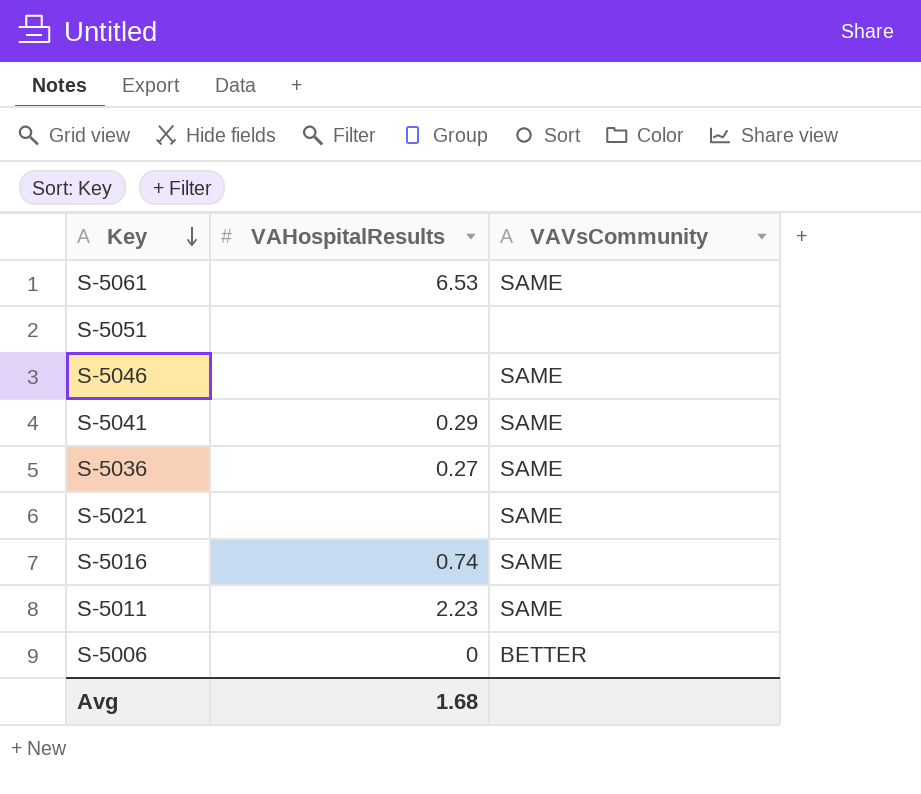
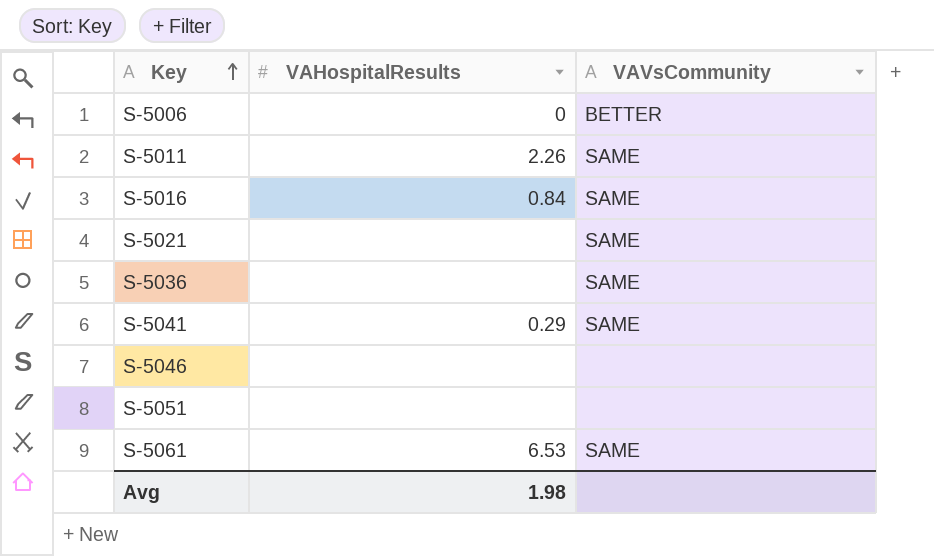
row order: Key descending -> Key ascending
S-5011 | VAHospitalResults: 2.23 -> 2.26
S-5016 | VAHospitalResults: 0.74 -> 0.84
S-5036 | VAHospitalResults: 0.27 -> none
S-5046 | VAVsCommunity: SAME -> none
Avg | VAHospitalResults: 1.68 -> 1.98

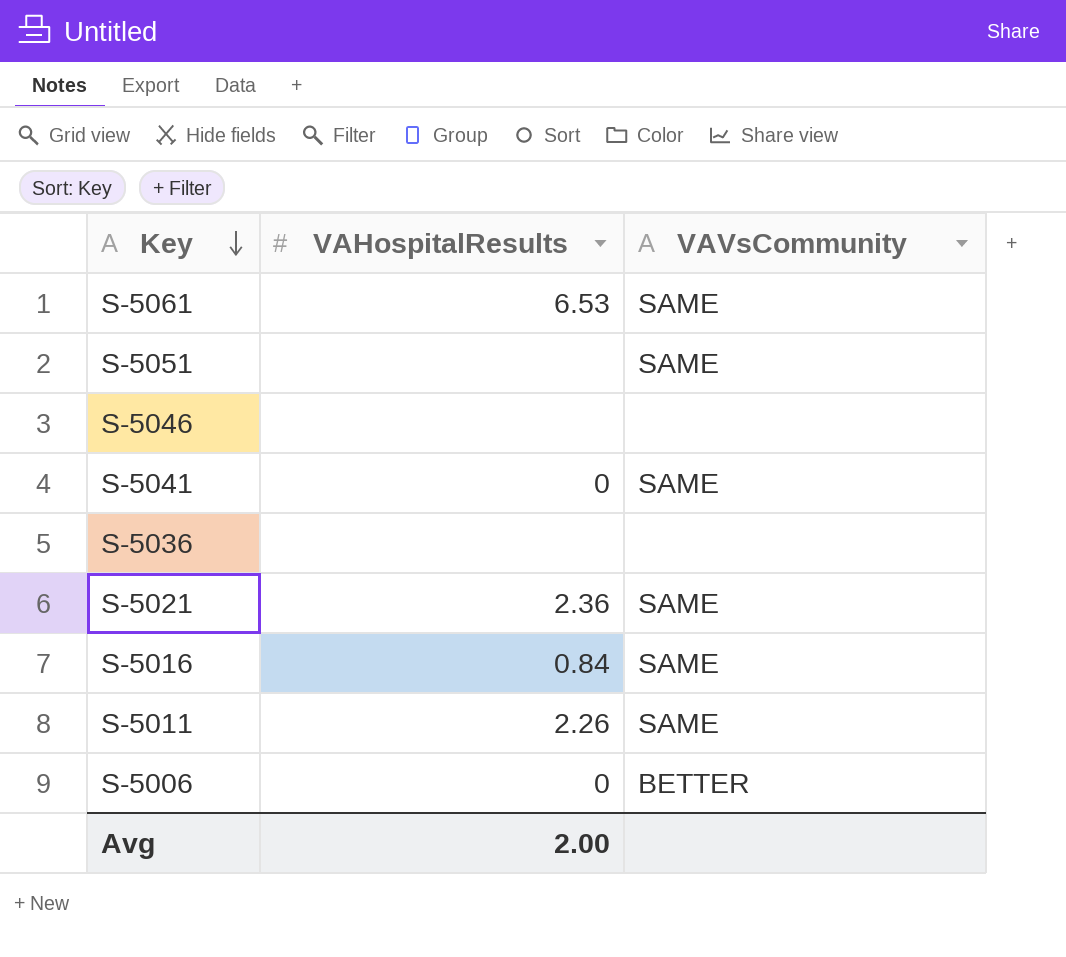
row order: Key ascending -> Key descending
S-5051 | VAVsCommunity: none -> SAME
S-5041 | VAHospitalResults: 0.29 -> 0
S-5036 | VAVsCommunity: SAME -> none
S-5021 | VAHospitalResults: none -> 2.36
Avg | VAHospitalResults: 1.98 -> 2.00

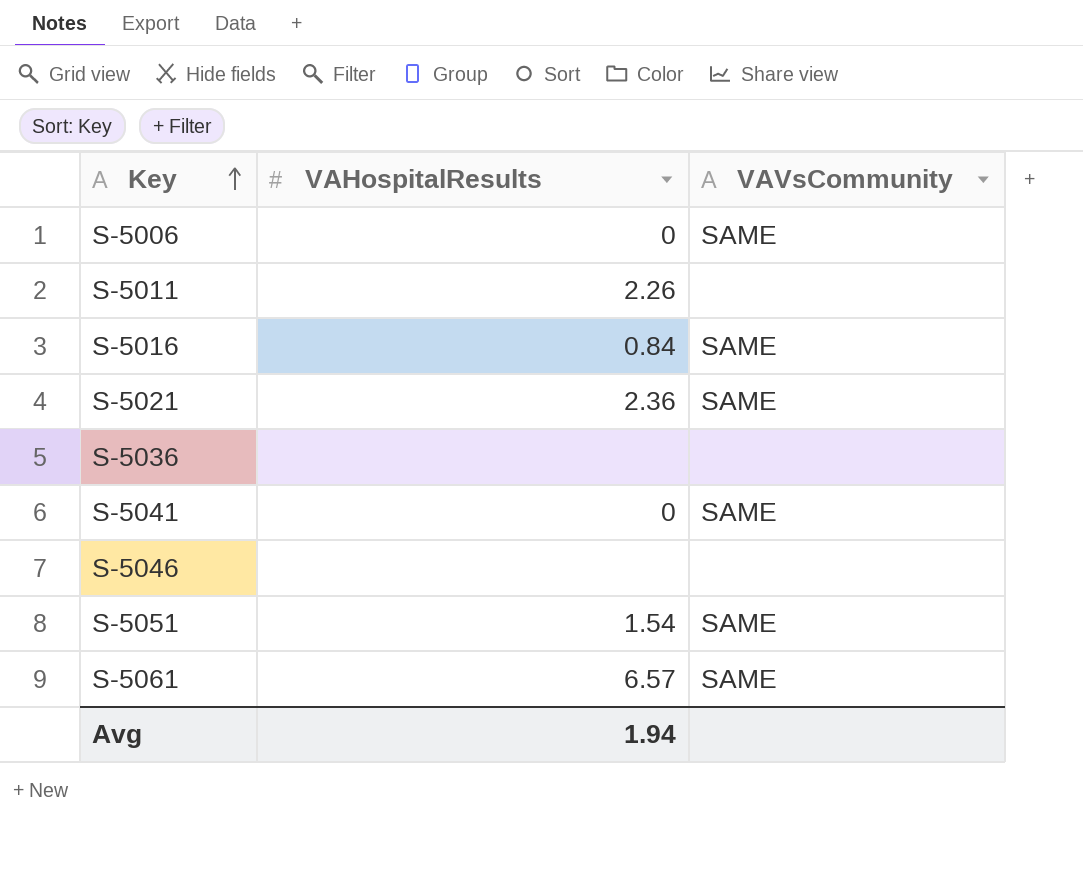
row order: Key descending -> Key ascending
S-5006 | VAVsCommunity: BETTER -> SAME
S-5011 | VAVsCommunity: SAME -> none
S-5051 | VAHospitalResults: none -> 1.54
S-5061 | VAHospitalResults: 6.53 -> 6.57
Avg | VAHospitalResults: 2.00 -> 1.94

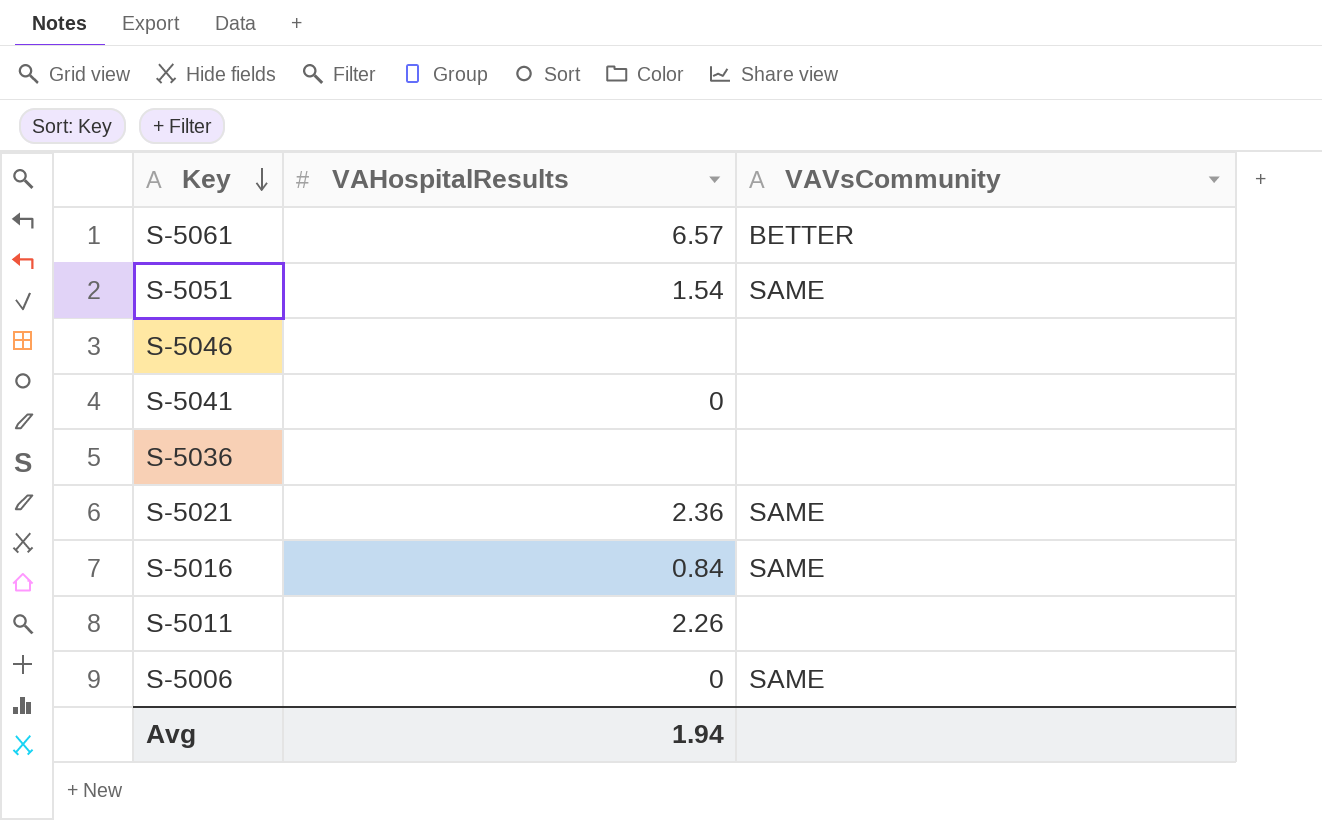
row order: Key ascending -> Key descending
S-5061 | VAVsCommunity: SAME -> BETTER
S-5041 | VAVsCommunity: SAME -> none

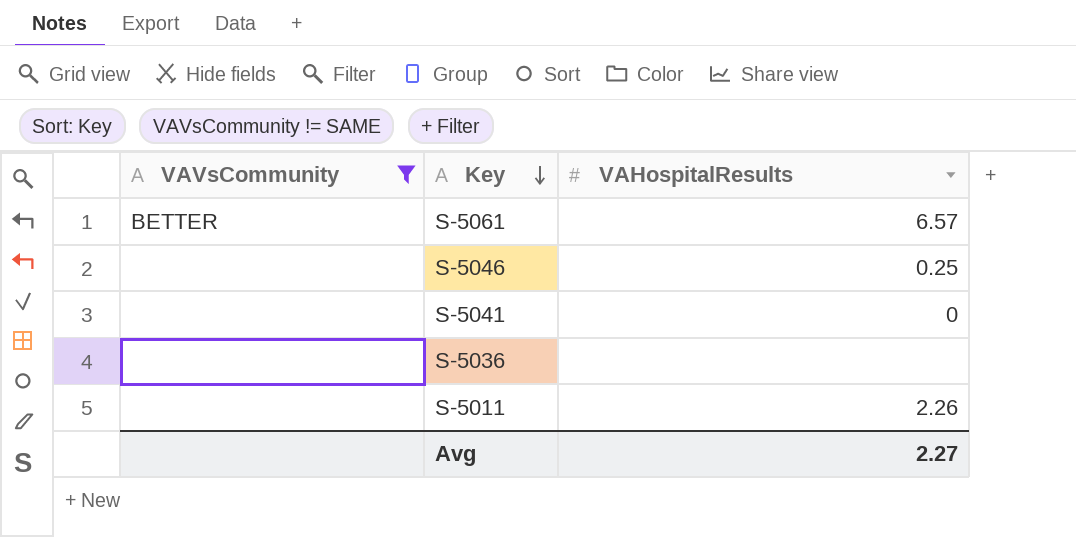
filter: none -> VAVsCommunity != SAME
column VAVsCommunity | position: 3 -> 1
S-5046 | VAHospitalResults: none -> 0.25
Avg | VAHospitalResults: 1.94 -> 2.27

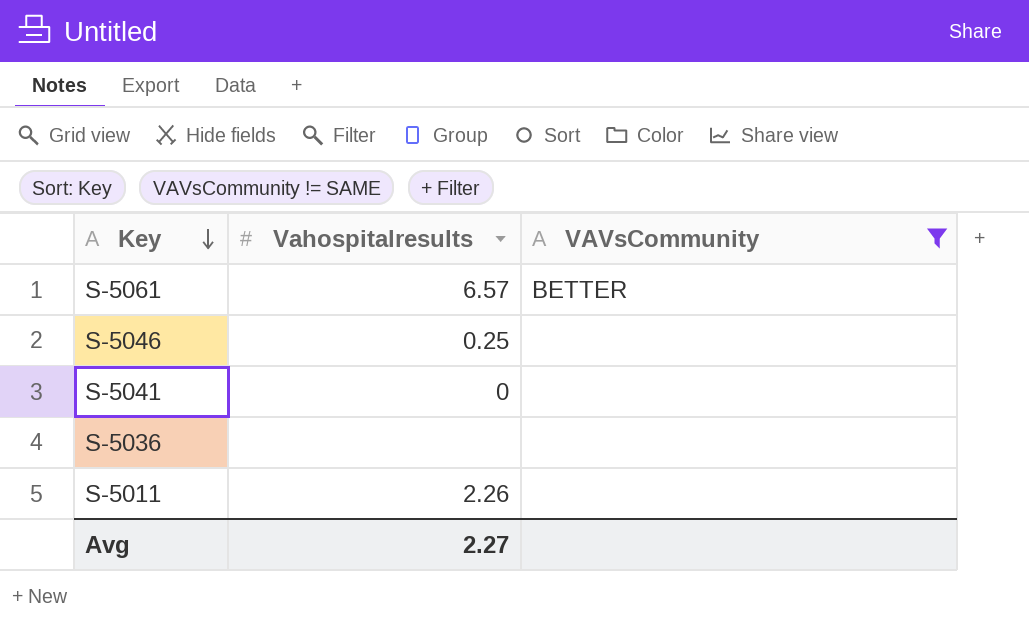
column name: VAHospitalResults -> Vahospitalresults
column VAVsCommunity | position: 1 -> 3

